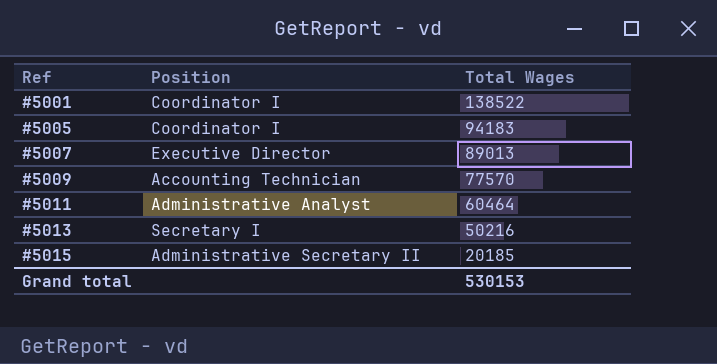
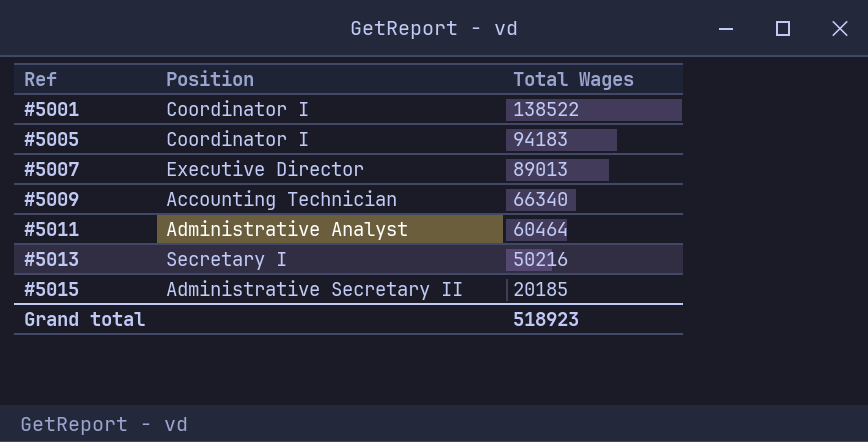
#5009 | Total Wages: 77570 -> 66340
Grand total | Total Wages: 530153 -> 518923

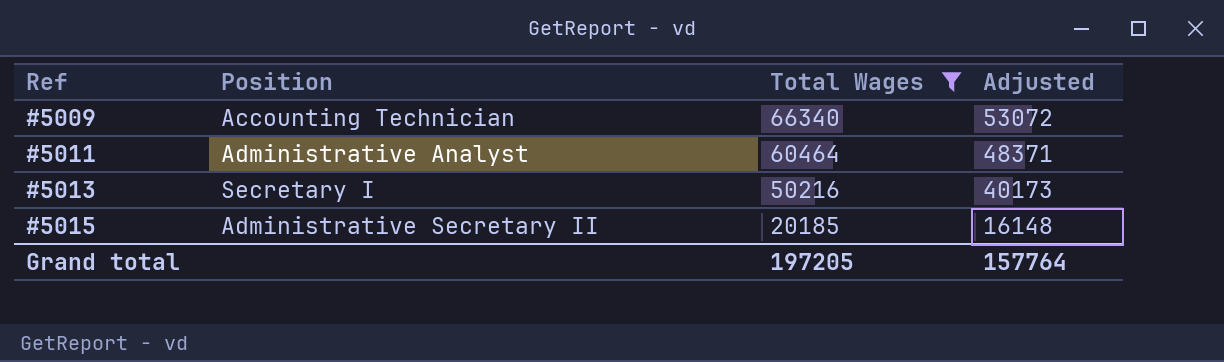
filter: none -> Total Wages <= 66340
column Adjusted | formula: none -> [Total Wages] * 0.8
Grand total | Total Wages: 518923 -> 197205

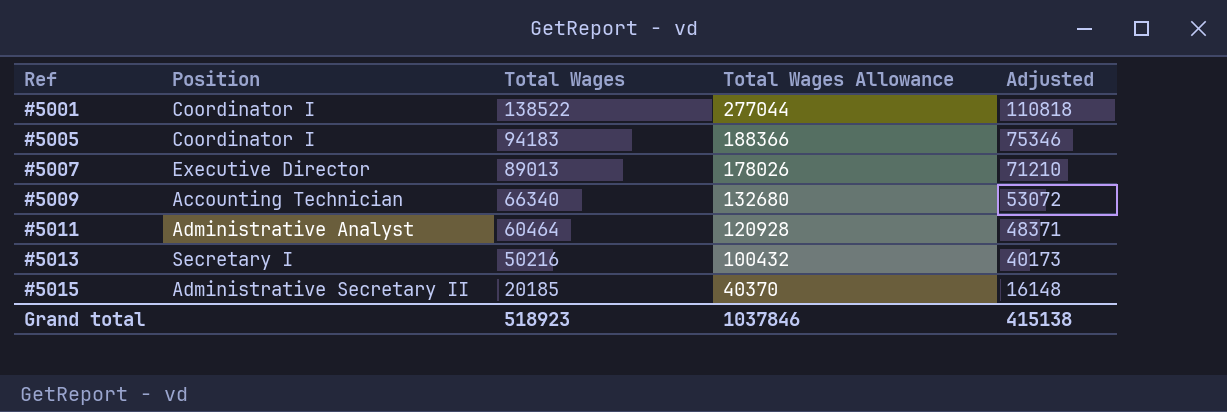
filter: Total Wages <= 66340 -> none
column Total Wages Allowance | formula: none -> [Total Wages] * 2
Grand total | Total Wages: 197205 -> 518923
Grand total | Adjusted: 157764 -> 415138

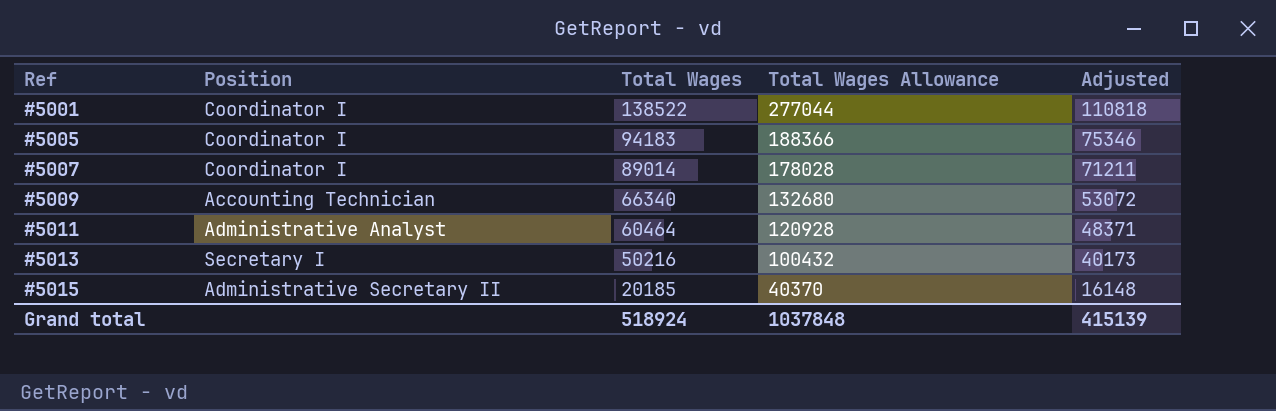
#5007 | Position: Executive Director -> Coordinator I
#5007 | Total Wages: 89013 -> 89014
#5007 | Total Wages Allowance: 178026 -> 178028
#5007 | Adjusted: 71210 -> 71211
Grand total | Total Wages: 518923 -> 518924
Grand total | Total Wages Allowance: 1037846 -> 1037848
Grand total | Adjusted: 415138 -> 415139

